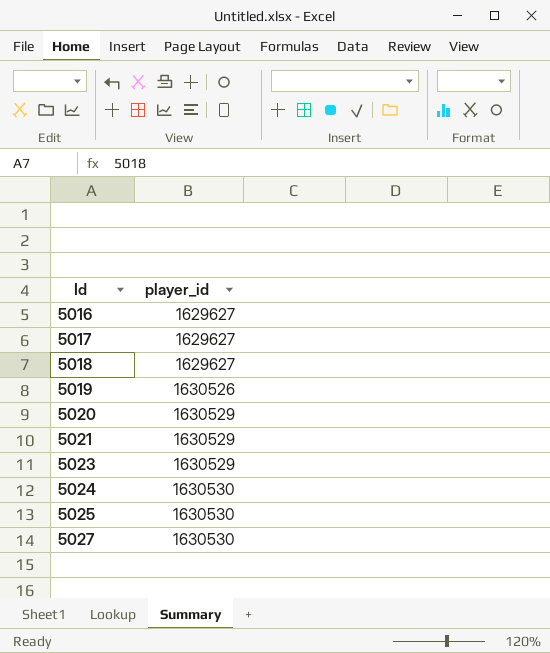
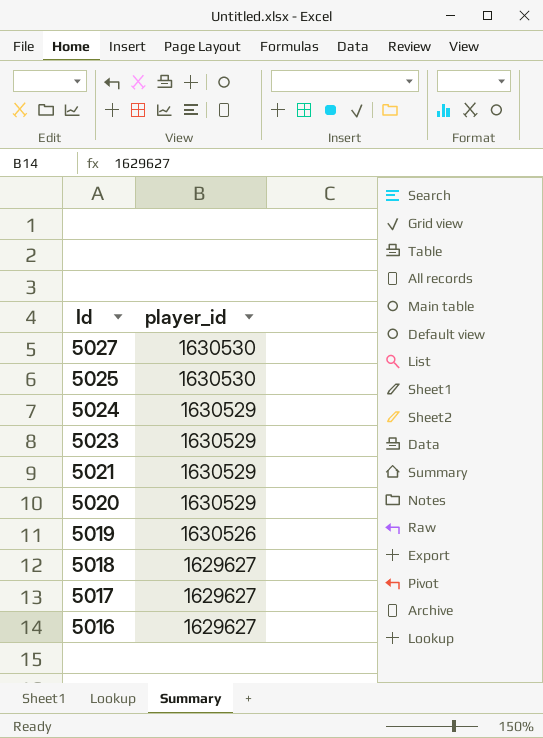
row order: Id ascending -> Id descending
5024 | player_id: 1630530 -> 1630529

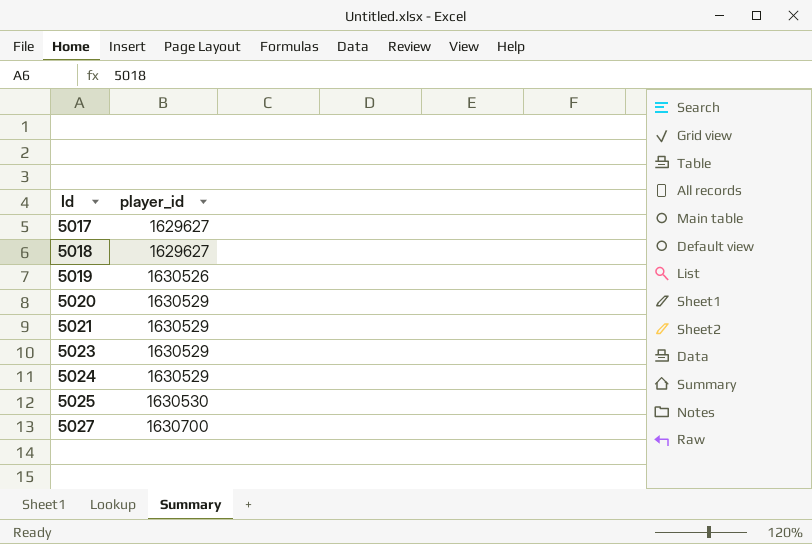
row order: Id descending -> Id ascending
row 5016: 1629627 -> none
5027 | player_id: 1630530 -> 1630700

